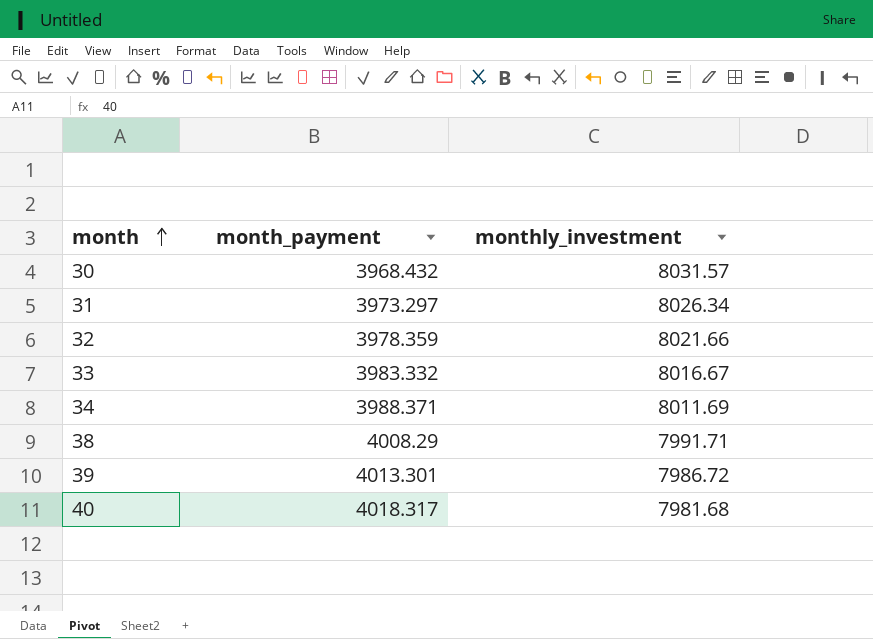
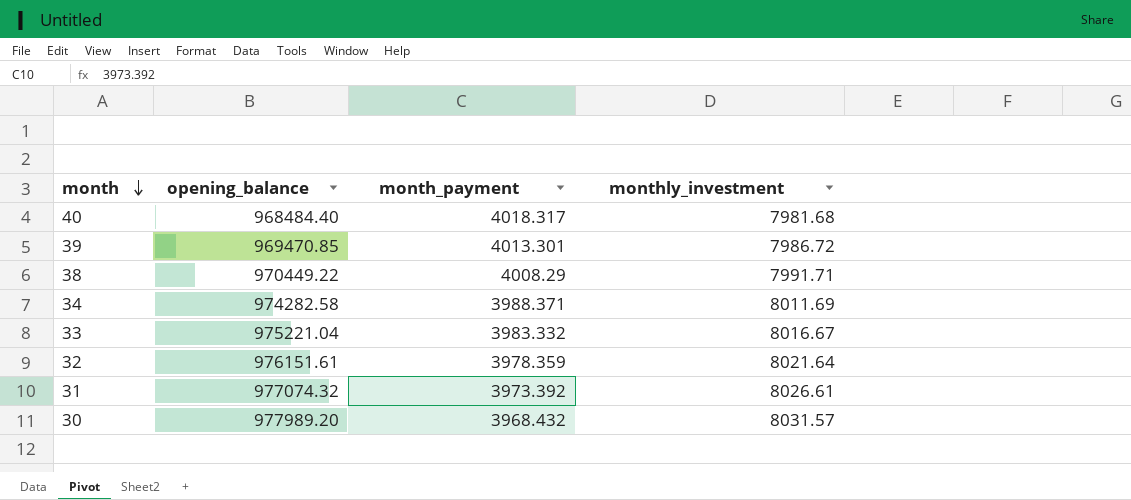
row order: month ascending -> month descending
column opening_balance | position: none -> 2
32 | monthly_investment: 8021.66 -> 8021.64
31 | month_payment: 3973.297 -> 3973.392
31 | monthly_investment: 8026.34 -> 8026.61

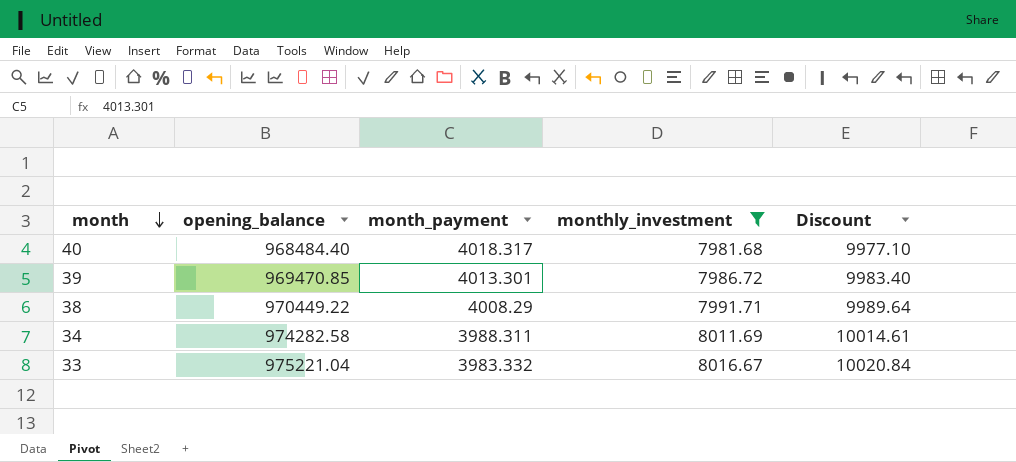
filter: none -> monthly_investment <= 8016.67
column Discount | formula: none -> [monthly_investment] * 1.25
34 | month_payment: 3988.371 -> 3988.311

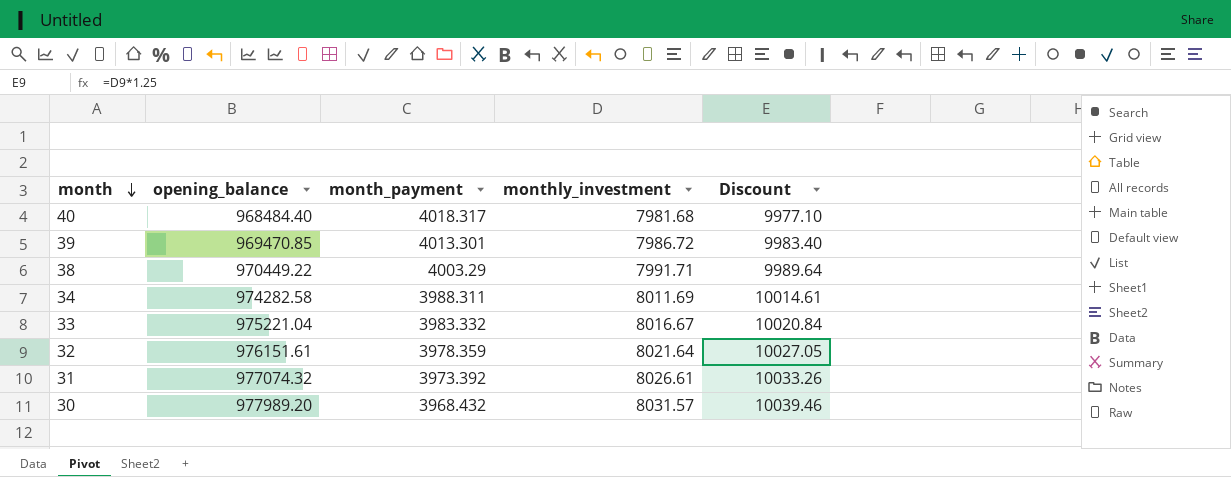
filter: monthly_investment <= 8016.67 -> none
38 | month_payment: 4008.29 -> 4003.29

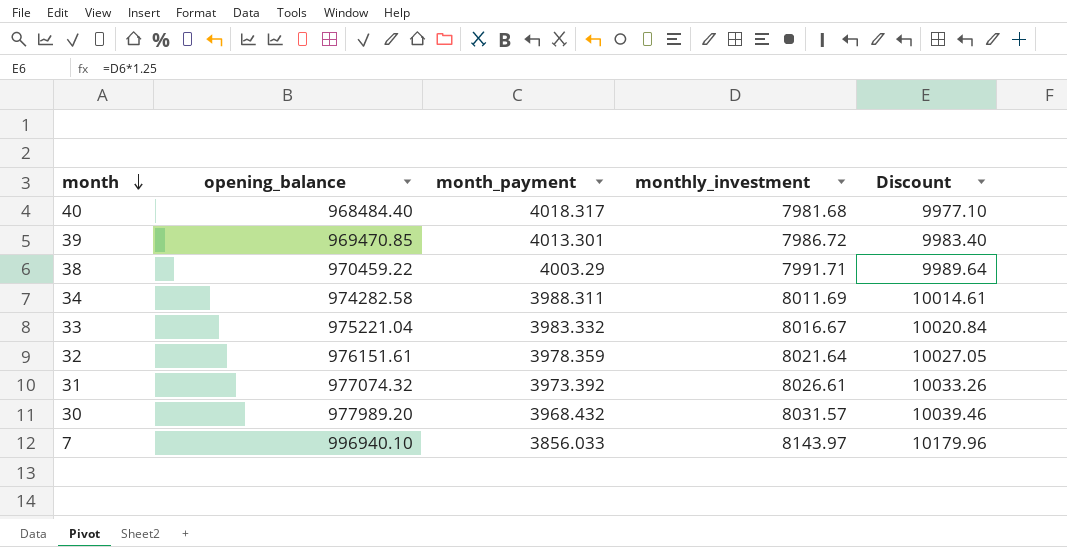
38 | opening_balance: 970449.22 -> 970459.22
row 7: none -> 996940.10 | 3856.033 | 8143.97 | 10179.96

